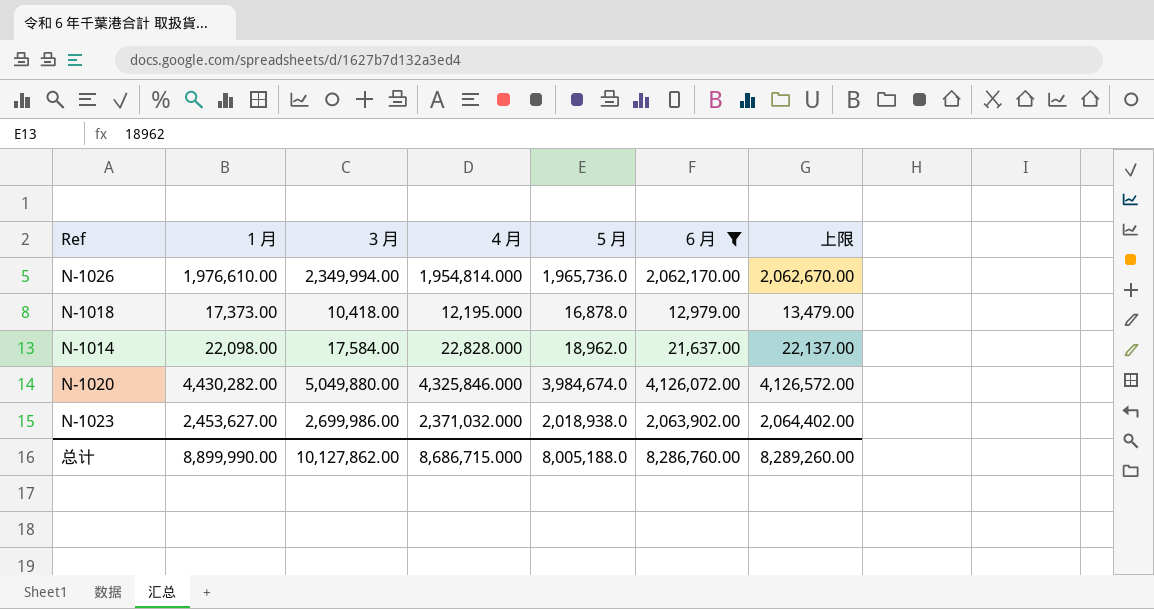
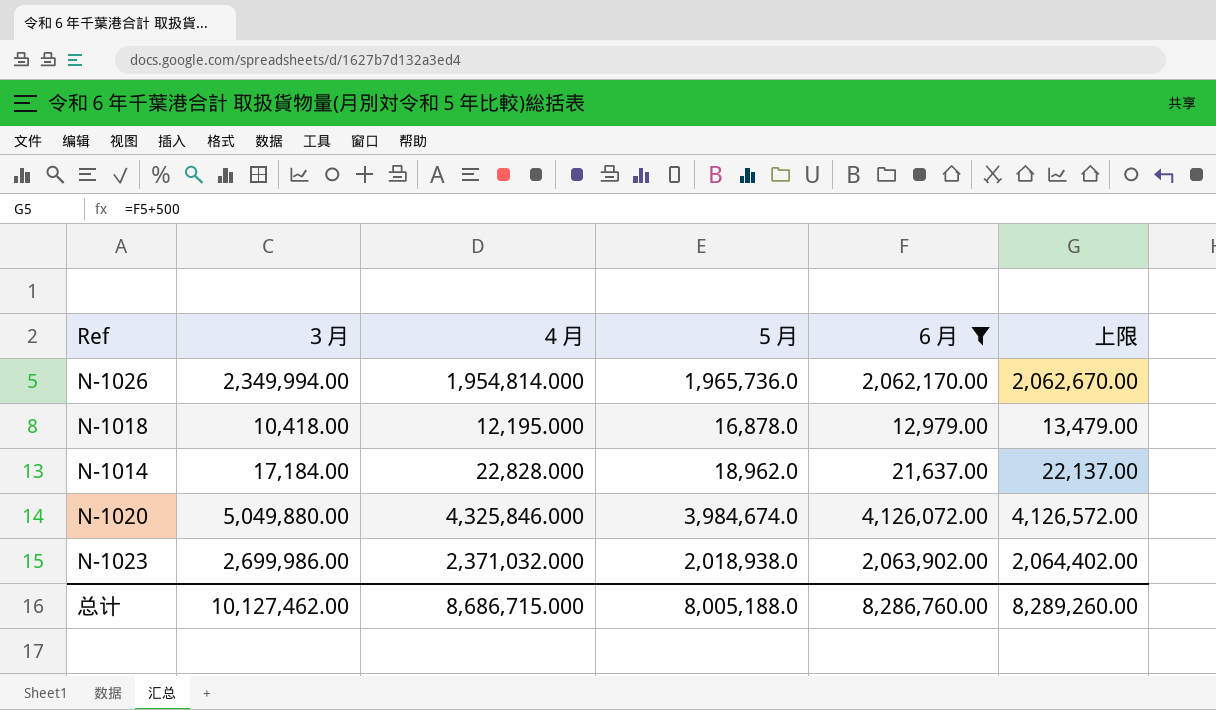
column １月 | position: 2 -> none
N-1014 | ３月: 17,584.00 -> 17,184.00
总计 | ３月: 10,127,862.00 -> 10,127,462.00

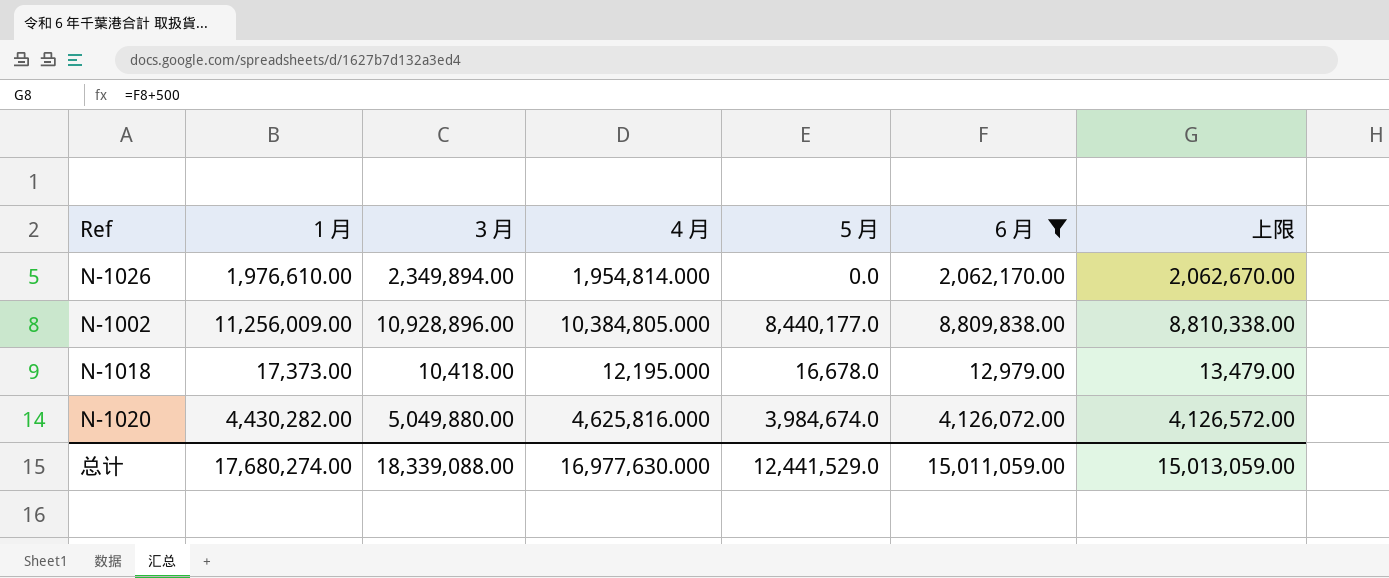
column １月 | position: none -> 2
row N-1014: 17,184.00 | 22,828.000 | 18,962.0 | 21,637.00 | 22,137.00 -> none
row N-1023: 2,699,986.00 | 2,371,032.000 | 2,018,938.0 | 2,063,902.00 | 2,064,402.00 -> none
N-1026 | ３月: 2,349,994.00 -> 2,349,894.00
N-1026 | ５月: 1,965,736.0 -> 0.0
row N-1002: none -> 11,256,009.00 | 10,928,896.00 | 10,384,805.000 | 8,440,177.0 | 8,809,838.00 | 8,810,338.00
N-1018 | ５月: 16,878.0 -> 16,678.0
N-1020 | ４月: 4,325,846.000 -> 4,625,816.000
总计 | ３月: 10,127,462.00 -> 18,339,088.00
总计 | ４月: 8,686,715.000 -> 16,977,630.000
总计 | ５月: 8,005,188.0 -> 12,441,529.0
总计 | ６月: 8,286,760.00 -> 15,011,059.00
总计 | 上限: 8,289,260.00 -> 15,013,059.00

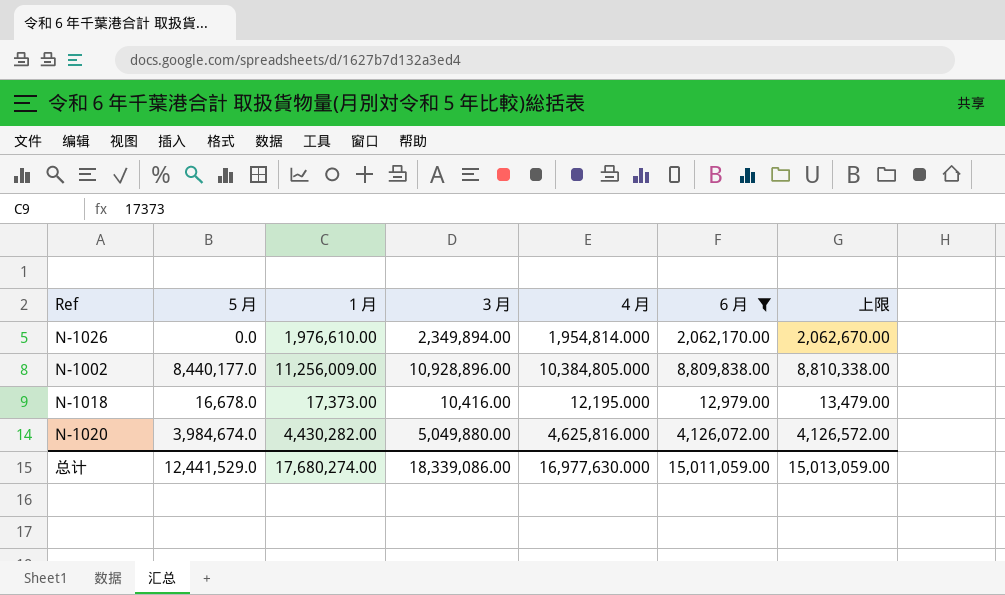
column ５月 | position: 5 -> 2
N-1018 | ３月: 10,418.00 -> 10,416.00
总计 | ３月: 18,339,088.00 -> 18,339,086.00

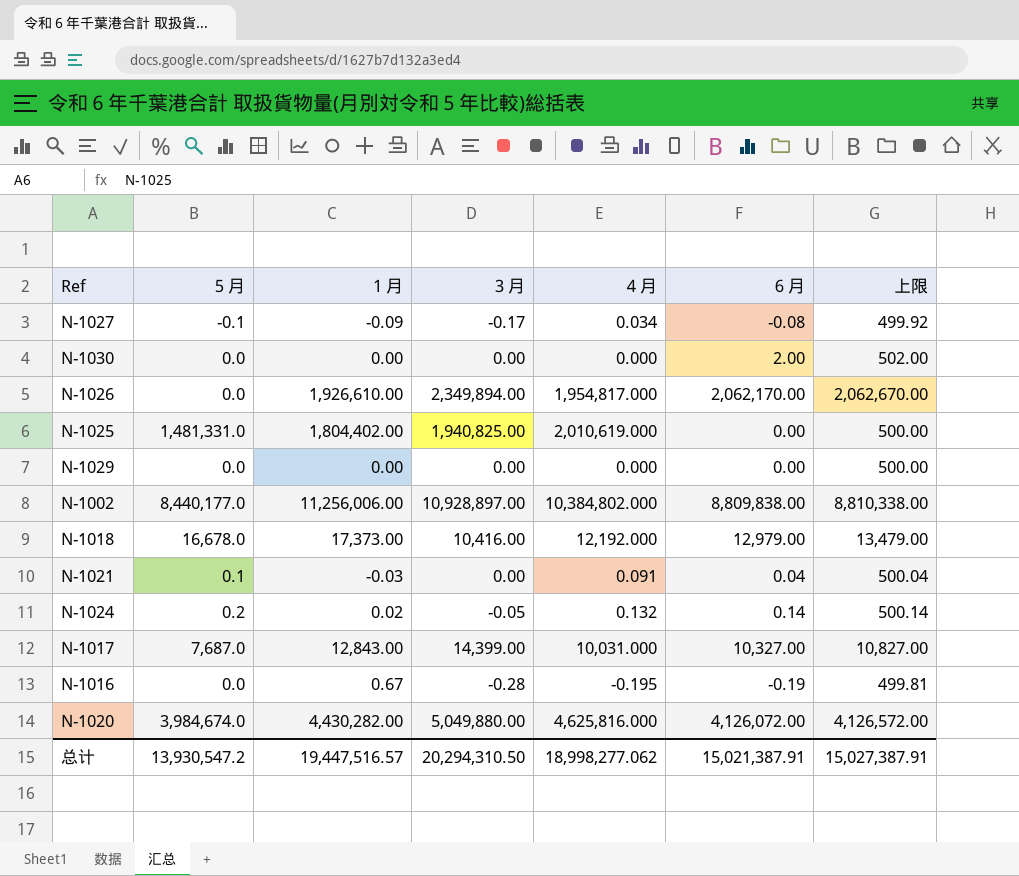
filter: ６月 >= 12,979.00 -> none
N-1026 | １月: 1,976,610.00 -> 1,926,610.00
N-1026 | ４月: 1,954,814.000 -> 1,954,817.000
N-1002 | １月: 11,256,009.00 -> 11,256,006.00
N-1002 | ３月: 10,928,896.00 -> 10,928,897.00
N-1002 | ４月: 10,384,805.000 -> 10,384,802.000
N-1018 | ４月: 12,195.000 -> 12,192.000
总计 | ５月: 12,441,529.0 -> 13,930,547.2
总计 | １月: 17,680,274.00 -> 19,447,516.57
总计 | ３月: 18,339,086.00 -> 20,294,310.50
总计 | ４月: 16,977,630.000 -> 18,998,277.062
总计 | ６月: 15,011,059.00 -> 15,021,387.91
总计 | 上限: 15,013,059.00 -> 15,027,387.91

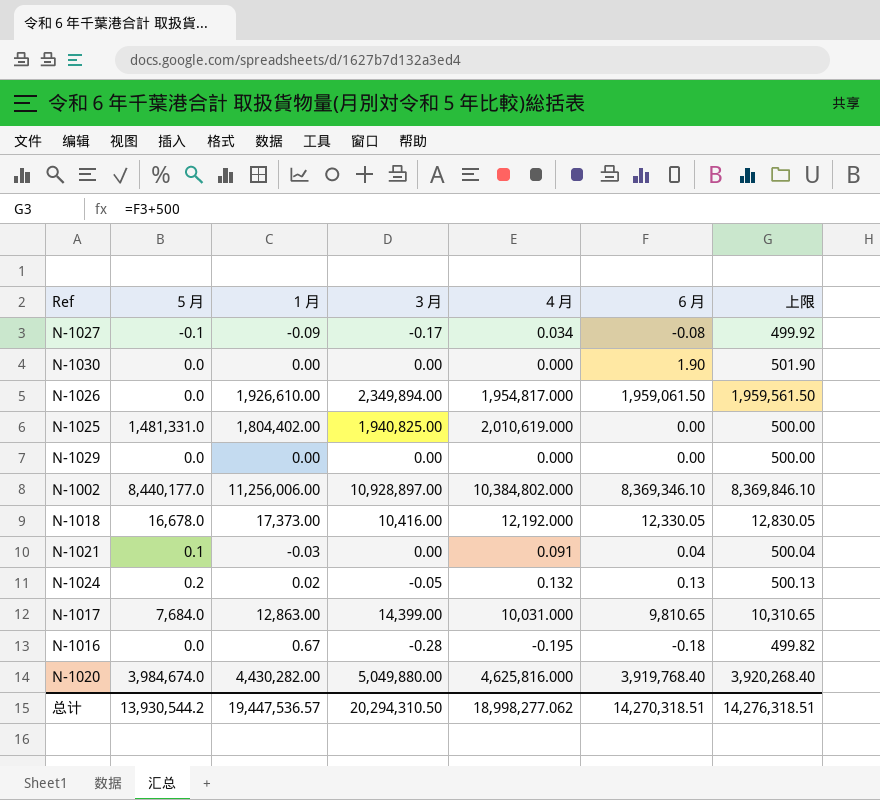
N-1030 | ６月: 2.00 -> 1.90
N-1030 | 上限: 502.00 -> 501.90
N-1026 | ６月: 2,062,170.00 -> 1,959,061.50
N-1026 | 上限: 2,062,670.00 -> 1,959,561.50
N-1002 | ６月: 8,809,838.00 -> 8,369,346.10
N-1002 | 上限: 8,810,338.00 -> 8,369,846.10
N-1018 | ６月: 12,979.00 -> 12,330.05
N-1018 | 上限: 13,479.00 -> 12,830.05
N-1024 | ６月: 0.14 -> 0.13
N-1024 | 上限: 500.14 -> 500.13
N-1017 | ５月: 7,687.0 -> 7,684.0
N-1017 | １月: 12,843.00 -> 12,863.00
N-1017 | ６月: 10,327.00 -> 9,810.65
N-1017 | 上限: 10,827.00 -> 10,310.65
N-1016 | ６月: -0.19 -> -0.18
N-1016 | 上限: 499.81 -> 499.82
N-1020 | ６月: 4,126,072.00 -> 3,919,768.40
N-1020 | 上限: 4,126,572.00 -> 3,920,268.40
总计 | ５月: 13,930,547.2 -> 13,930,544.2
总计 | １月: 19,447,516.57 -> 19,447,536.57
总计 | ６月: 15,021,387.91 -> 14,270,318.51
总计 | 上限: 15,027,387.91 -> 14,276,318.51

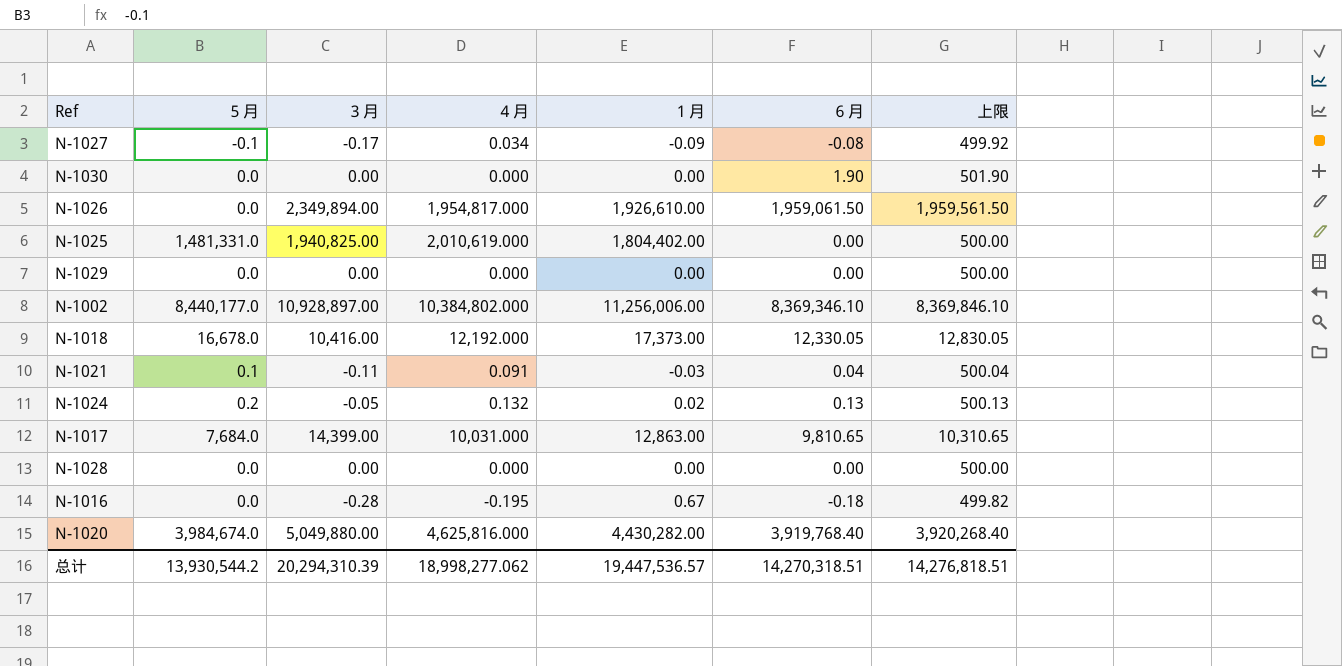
column １月 | position: 3 -> 5
N-1021 | ３月: 0.00 -> -0.11
row N-1028: none -> 0.0 | 0.00 | 0.000 | 0.00 | 0.00 | 500.00
总计 | ３月: 20,294,310.50 -> 20,294,310.39
总计 | 上限: 14,276,318.51 -> 14,276,818.51

